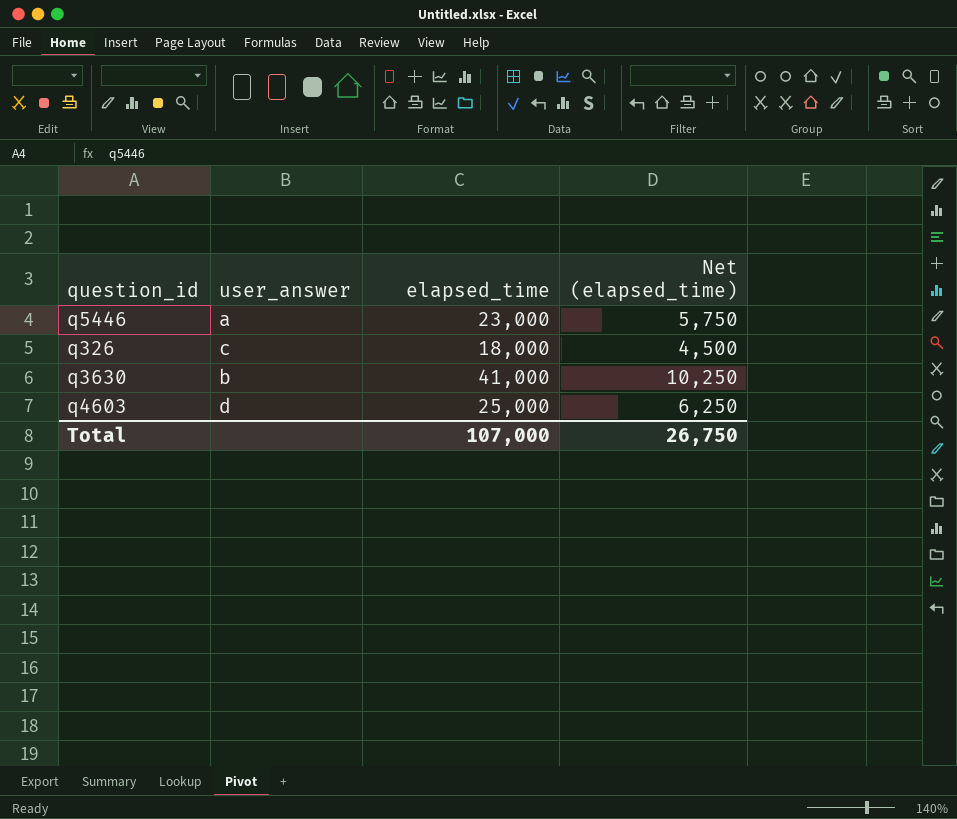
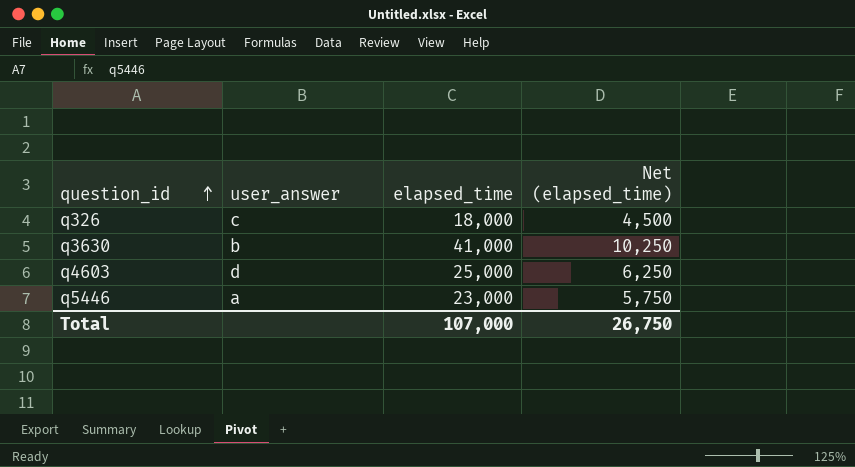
row order: none -> question_id ascending

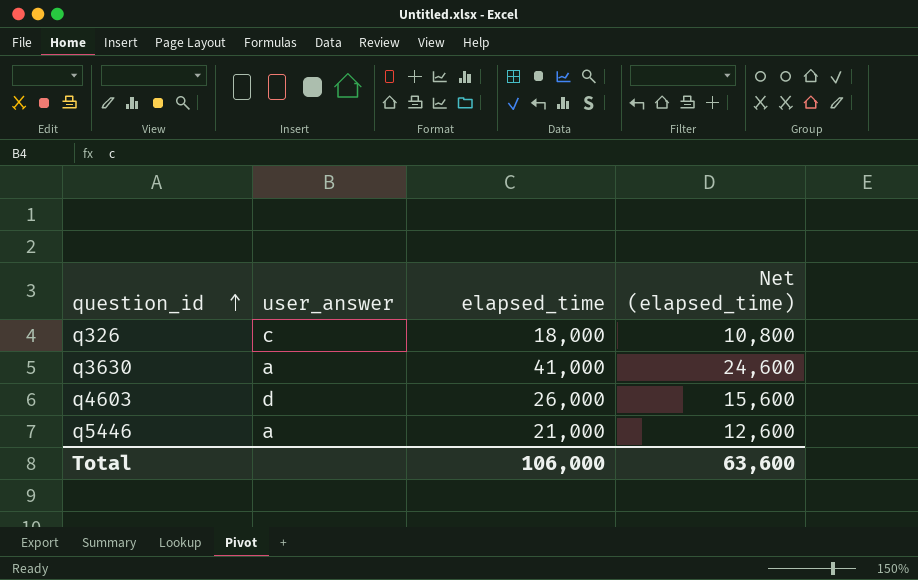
column Net (elapsed_time) | formula: [elapsed_time] * 0.25 -> [elapsed_time] * 0.6
q3630 | user_answer: b -> a
q4603 | elapsed_time: 25,000 -> 26,000
q5446 | elapsed_time: 23,000 -> 21,000
Total | elapsed_time: 107,000 -> 106,000
Total | Net (elapsed_time): 26,750 -> 63,600

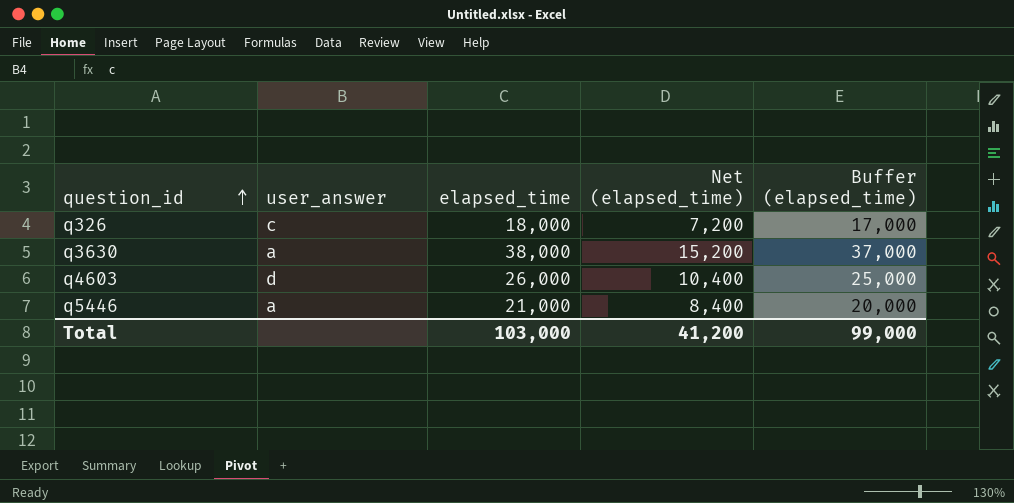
column Net (elapsed_time) | formula: [elapsed_time] * 0.6 -> [elapsed_time] * 0.4
column Buffer (elapsed_time) | formula: none -> [elapsed_time] - 1000
q3630 | elapsed_time: 41,000 -> 38,000
Total | elapsed_time: 106,000 -> 103,000
Total | Net (elapsed_time): 63,600 -> 41,200

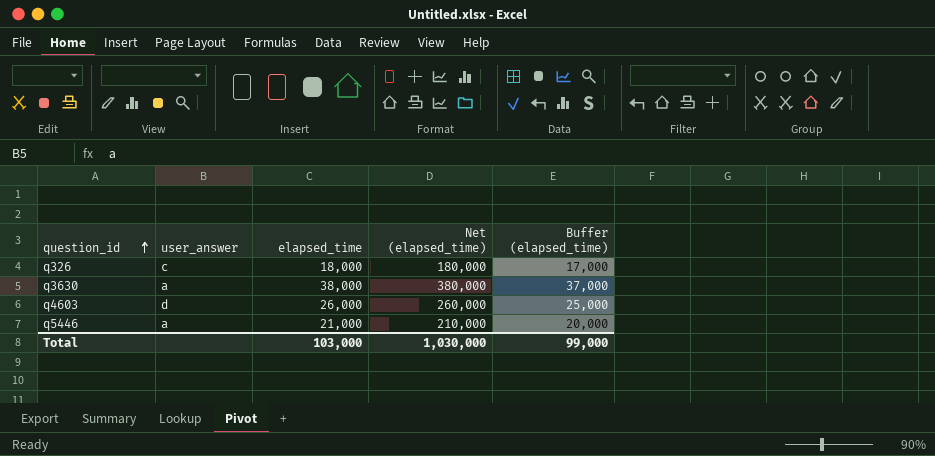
column Net (elapsed_time) | formula: [elapsed_time] * 0.4 -> [elapsed_time] * 10
Total | Net (elapsed_time): 41,200 -> 1,030,000

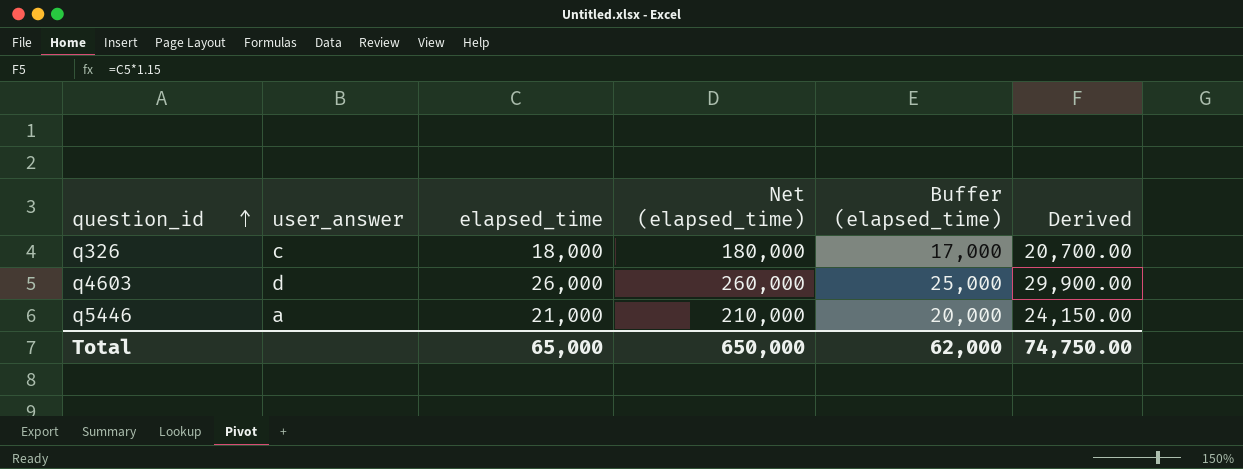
column Derived | formula: none -> [elapsed_time] * 1.15
row q3630: a | 38,000 | 380,000 | 37,000 -> none
Total | elapsed_time: 103,000 -> 65,000
Total | Net (elapsed_time): 1,030,000 -> 650,000
Total | Buffer (elapsed_time): 99,000 -> 62,000

